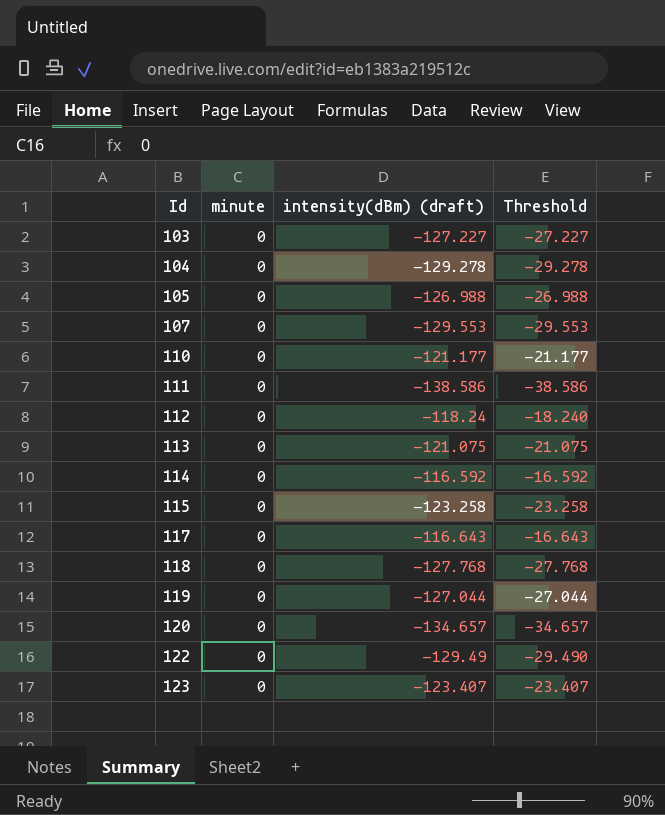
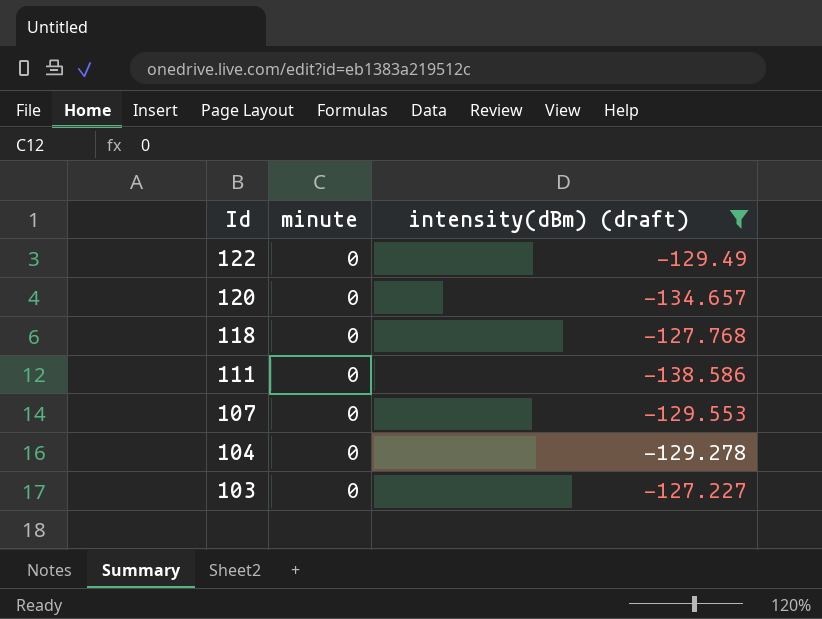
filter: none -> intensity(dBm) (draft) <= -127.227
row order: Id ascending -> Id descending
column Threshold | formula: [intensity(dBm) (draft)] + 100 -> none

